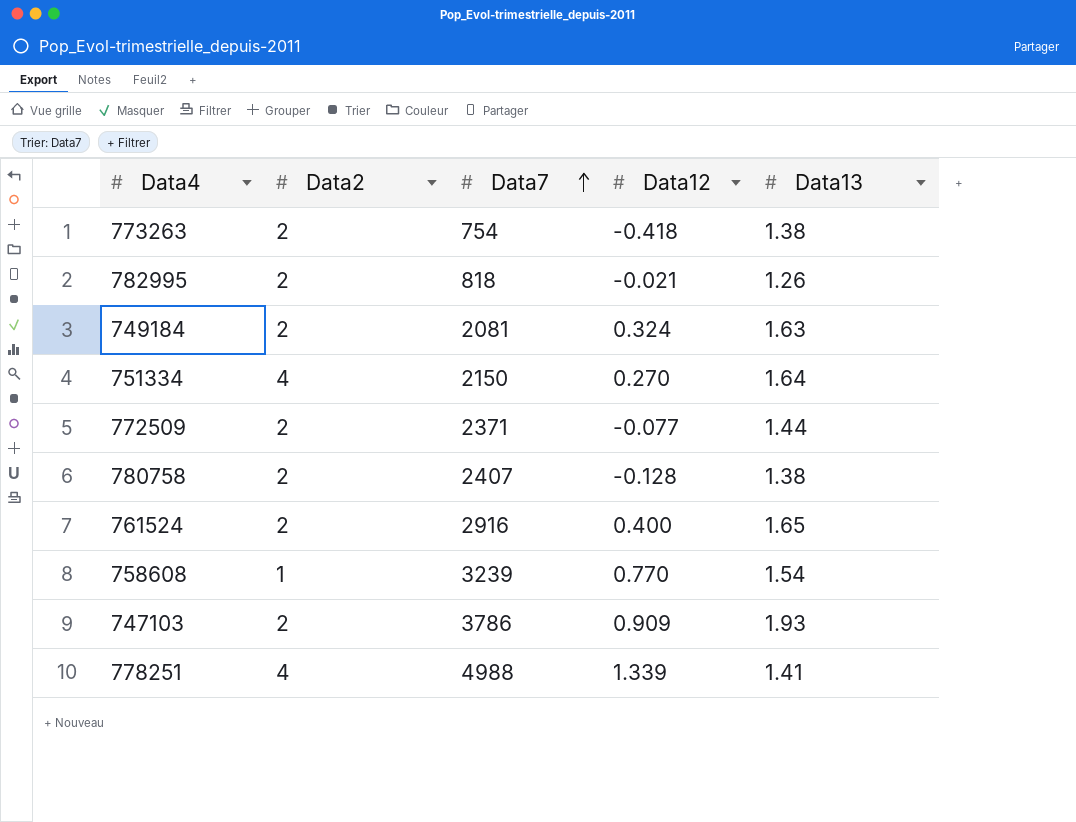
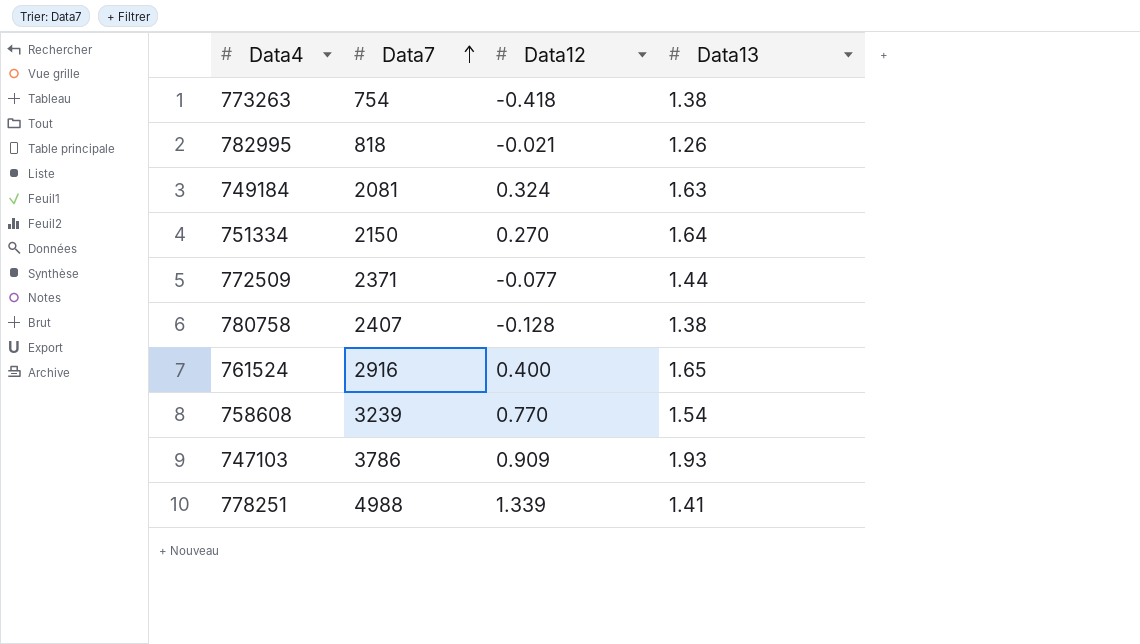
column Data2 | position: 2 -> none

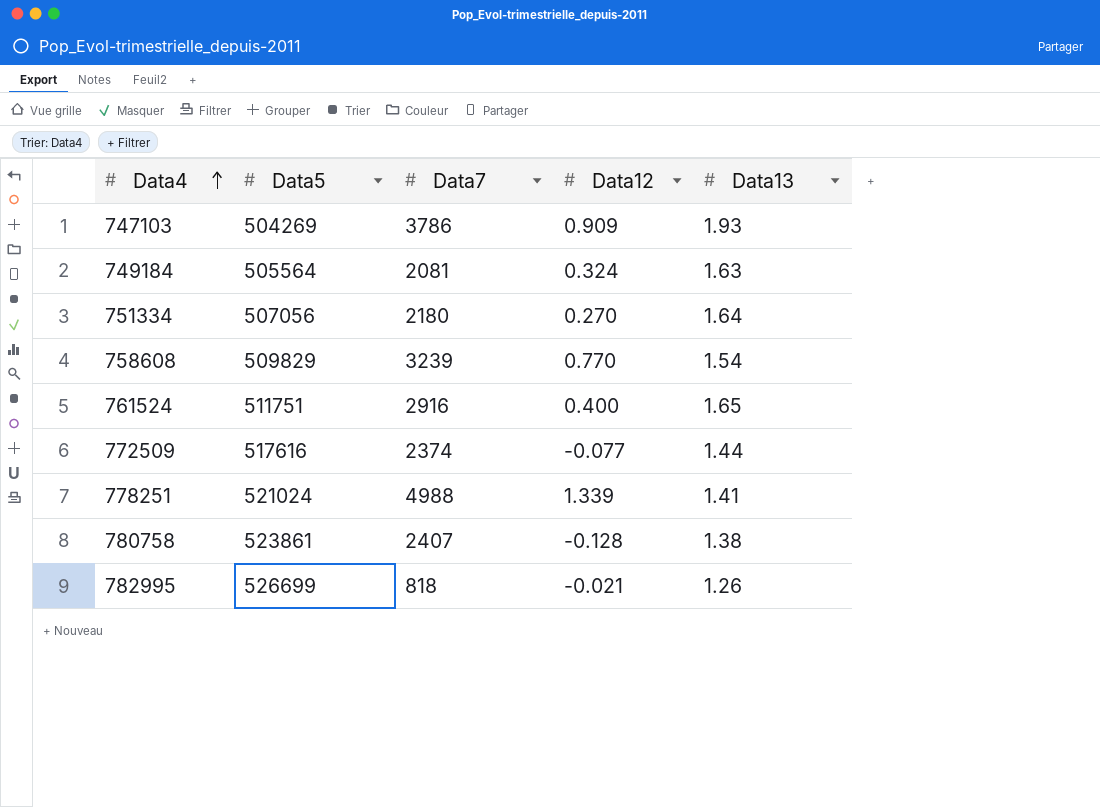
row order: Data7 ascending -> Data4 ascending
column Data5 | position: none -> 2
row 773263: 754 | -0.418 | 1.38 -> none
751334 | Data7: 2150 -> 2180
772509 | Data7: 2371 -> 2374

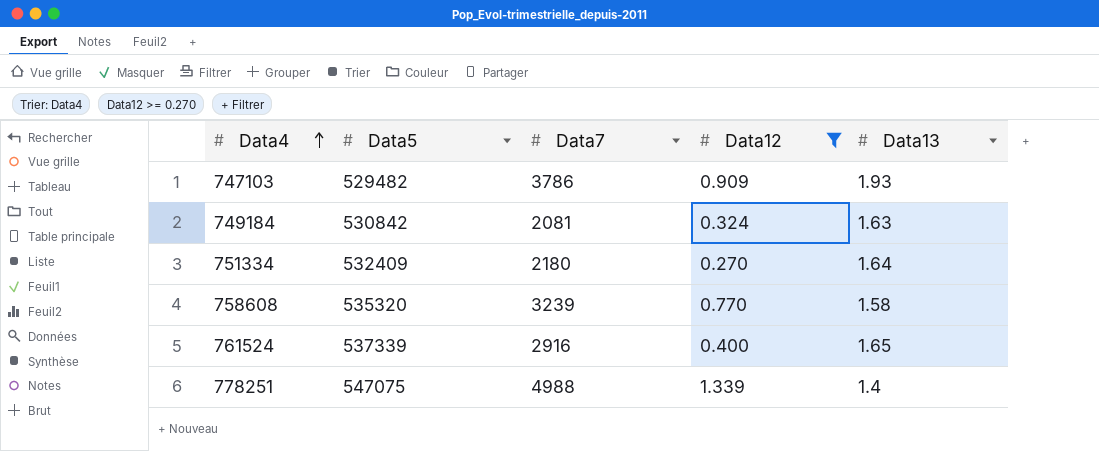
filter: none -> Data12 >= 0.270
747103 | Data5: 504269 -> 529482
749184 | Data5: 505564 -> 530842
751334 | Data5: 507056 -> 532409
758608 | Data5: 509829 -> 535320
758608 | Data13: 1.54 -> 1.58
761524 | Data5: 511751 -> 537339
778251 | Data5: 521024 -> 547075
778251 | Data13: 1.41 -> 1.4

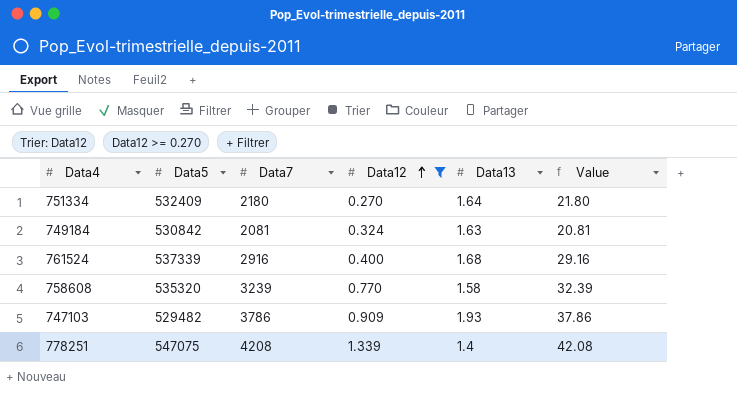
row order: Data4 ascending -> Data12 ascending
column Value | formula: none -> [Data7] * 0.01
761524 | Data13: 1.65 -> 1.68
778251 | Data7: 4988 -> 4208

